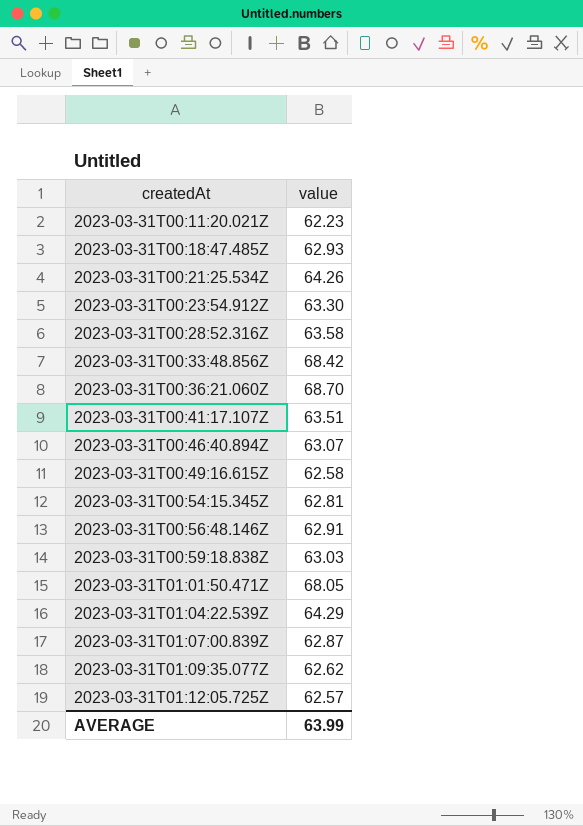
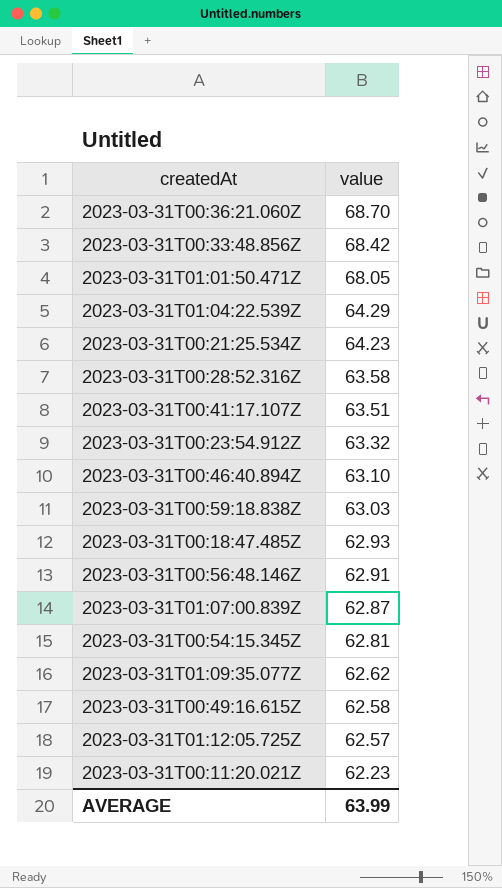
row order: createdAt ascending -> value descending
2023-03-31T00:21:25.534Z | value: 64.26 -> 64.23
2023-03-31T00:23:54.912Z | value: 63.30 -> 63.32
2023-03-31T00:46:40.894Z | value: 63.07 -> 63.10

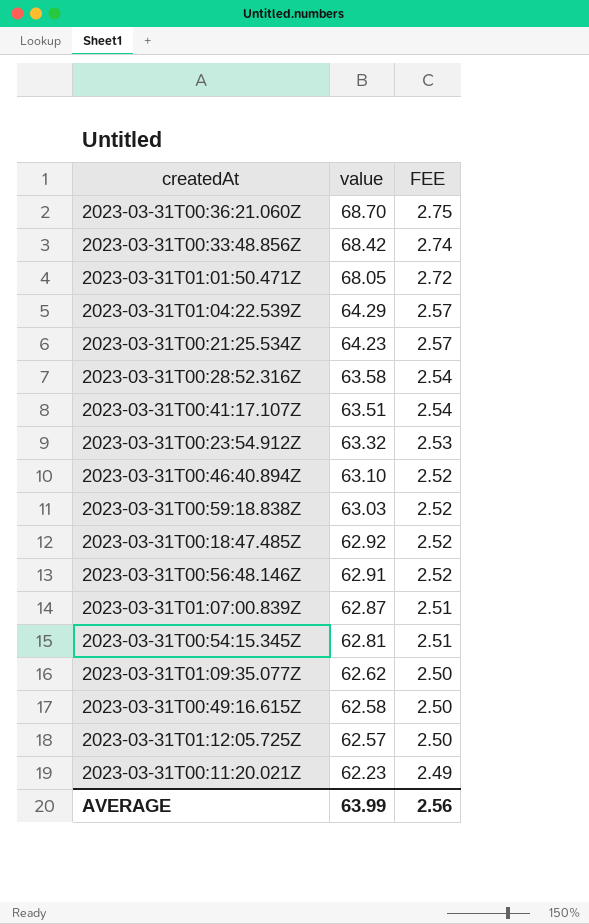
column FEE | formula: none -> [value] * 0.04
2023-03-31T00:18:47.485Z | value: 62.93 -> 62.92

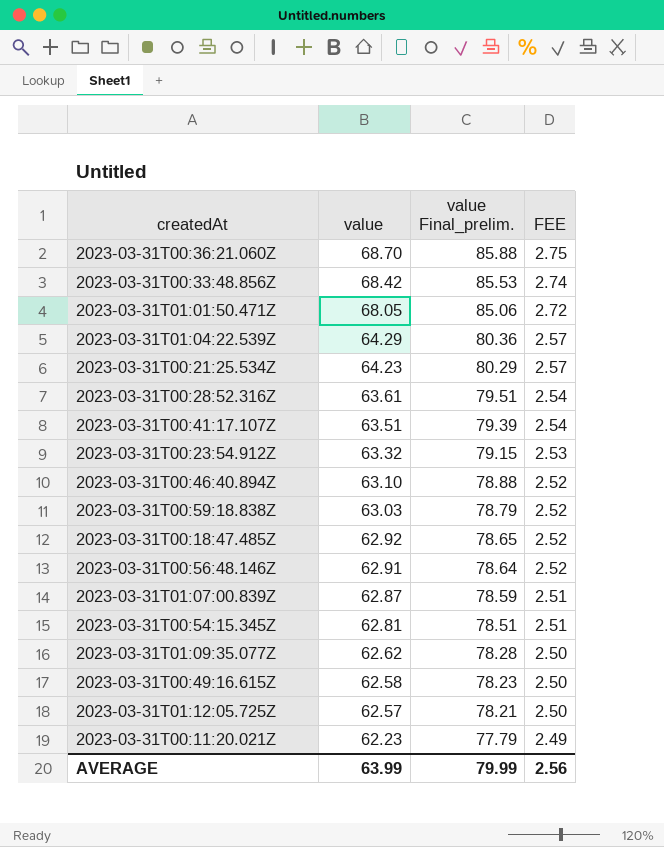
column value Final_prelim. | formula: none -> [value] * 1.25
2023-03-31T00:28:52.316Z | value: 63.58 -> 63.61

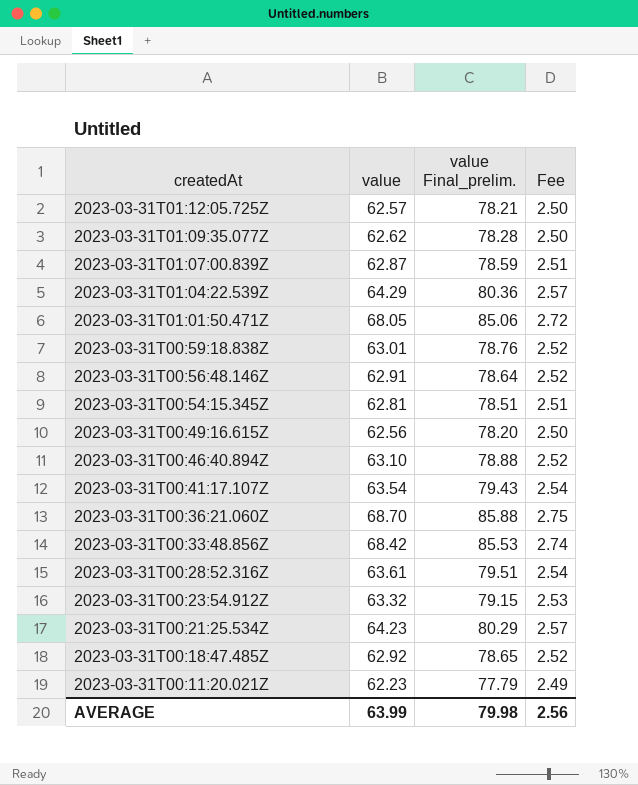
row order: value descending -> createdAt descending
column name: FEE -> Fee
2023-03-31T00:59:18.838Z | value: 63.03 -> 63.01
2023-03-31T00:59:18.838Z | value Final_prelim.: 78.79 -> 78.76
2023-03-31T00:49:16.615Z | value: 62.58 -> 62.56
2023-03-31T00:49:16.615Z | value Final_prelim.: 78.23 -> 78.20
2023-03-31T00:41:17.107Z | value: 63.51 -> 63.54
2023-03-31T00:41:17.107Z | value Final_prelim.: 79.39 -> 79.43
AVERAGE | value Final_prelim.: 79.99 -> 79.98

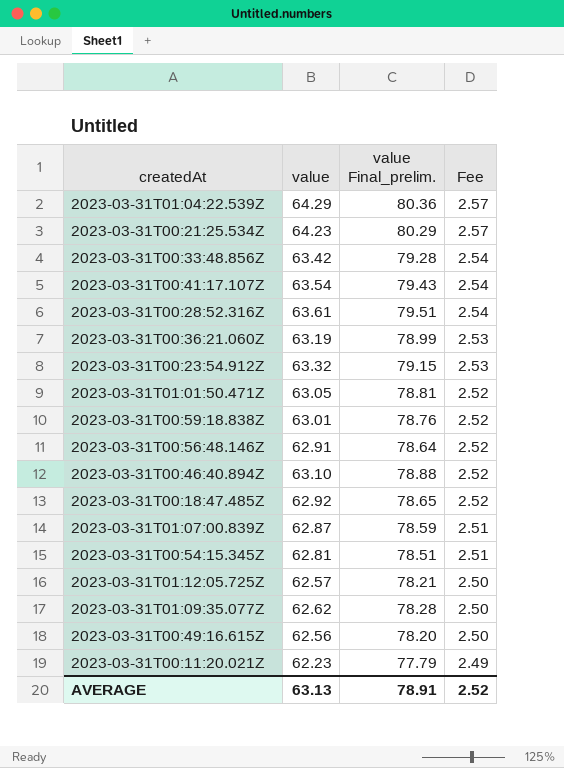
row order: createdAt descending -> Fee descending
2023-03-31T00:33:48.856Z | value: 68.42 -> 63.42
2023-03-31T00:33:48.856Z | value Final_prelim.: 85.53 -> 79.28
2023-03-31T00:33:48.856Z | Fee: 2.74 -> 2.54
2023-03-31T00:36:21.060Z | value: 68.70 -> 63.19
2023-03-31T00:36:21.060Z | value Final_prelim.: 85.88 -> 78.99
2023-03-31T00:36:21.060Z | Fee: 2.75 -> 2.53
2023-03-31T01:01:50.471Z | value: 68.05 -> 63.05
2023-03-31T01:01:50.471Z | value Final_prelim.: 85.06 -> 78.81
2023-03-31T01:01:50.471Z | Fee: 2.72 -> 2.52
AVERAGE | value: 63.99 -> 63.13
AVERAGE | value Final_prelim.: 79.98 -> 78.91
AVERAGE | Fee: 2.56 -> 2.52

